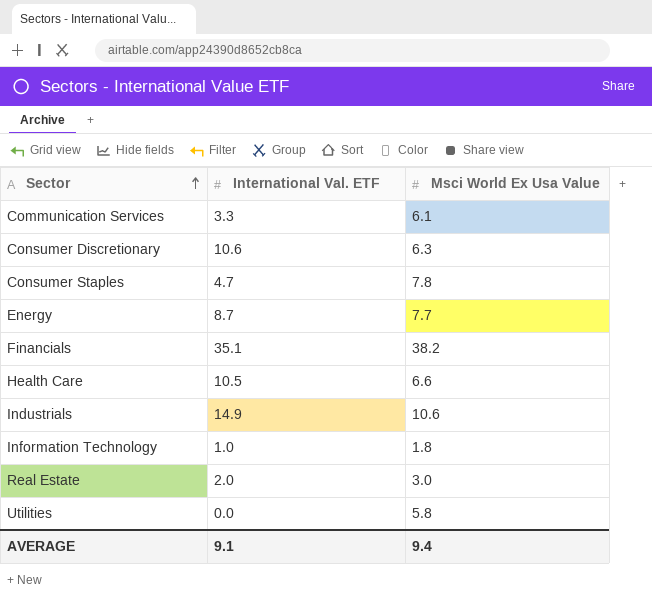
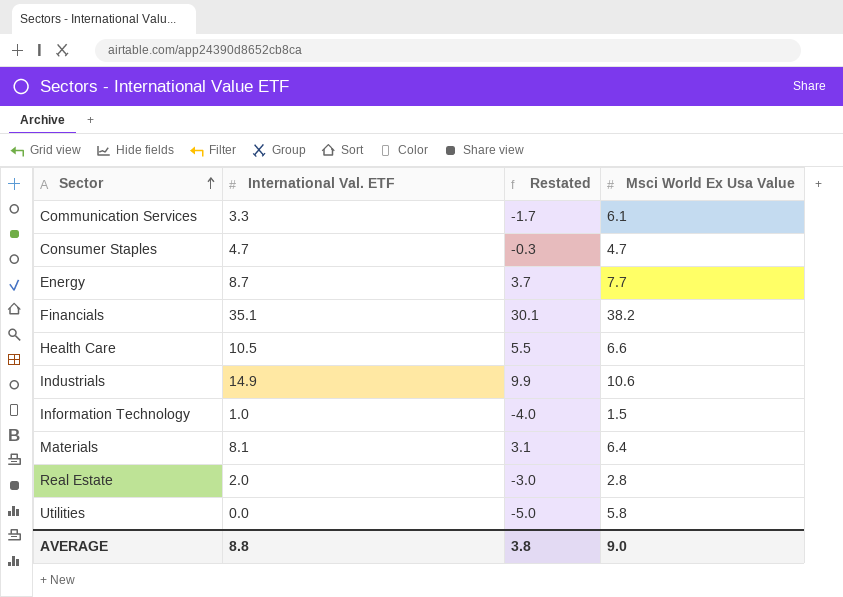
column Restated | formula: none -> [International Val. ETF] - 5
row Consumer Discretionary: 10.6 | 6.3 -> none
Consumer Staples | Msci World Ex Usa Value: 7.8 -> 4.7
Information Technology | Msci World Ex Usa Value: 1.8 -> 1.5
row Materials: none -> 8.1 | 3.1 | 6.4
Real Estate | Msci World Ex Usa Value: 3.0 -> 2.8
AVERAGE | International Val. ETF: 9.1 -> 8.8
AVERAGE | Msci World Ex Usa Value: 9.4 -> 9.0

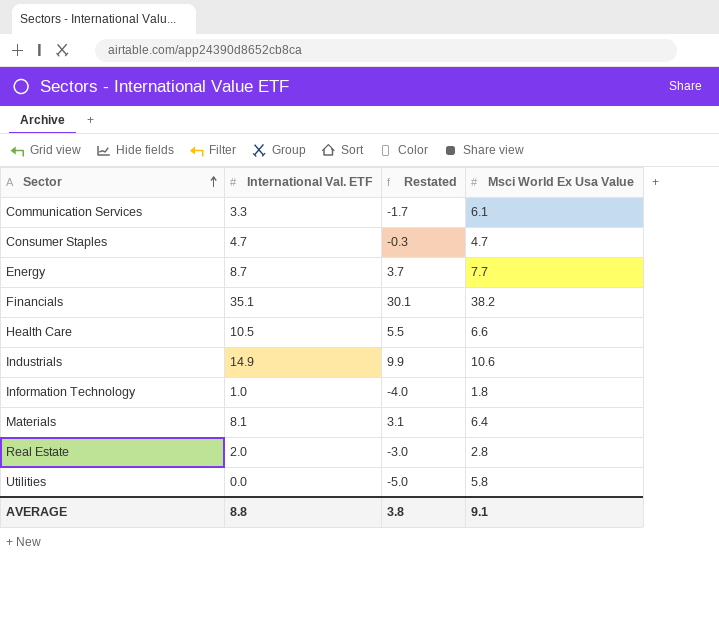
Information Technology | Msci World Ex Usa Value: 1.5 -> 1.8
AVERAGE | Msci World Ex Usa Value: 9.0 -> 9.1

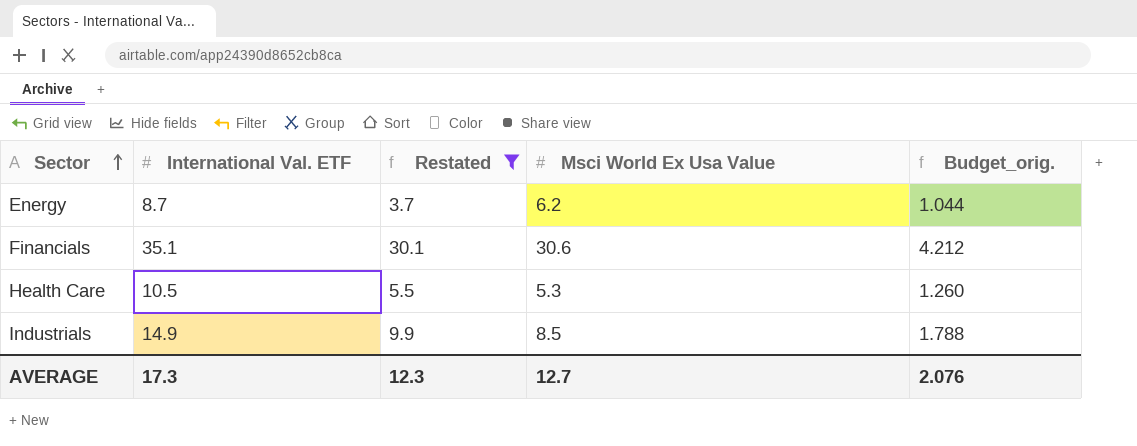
filter: none -> Restated >= 3.7
column Budget_orig. | formula: none -> [International Val. ETF] * 0.12
Energy | Msci World Ex Usa Value: 7.7 -> 6.2
Financials | Msci World Ex Usa Value: 38.2 -> 30.6
Health Care | Msci World Ex Usa Value: 6.6 -> 5.3
Industrials | Msci World Ex Usa Value: 10.6 -> 8.5
AVERAGE | International Val. ETF: 8.8 -> 17.3
AVERAGE | Restated: 3.8 -> 12.3
AVERAGE | Msci World Ex Usa Value: 9.1 -> 12.7

